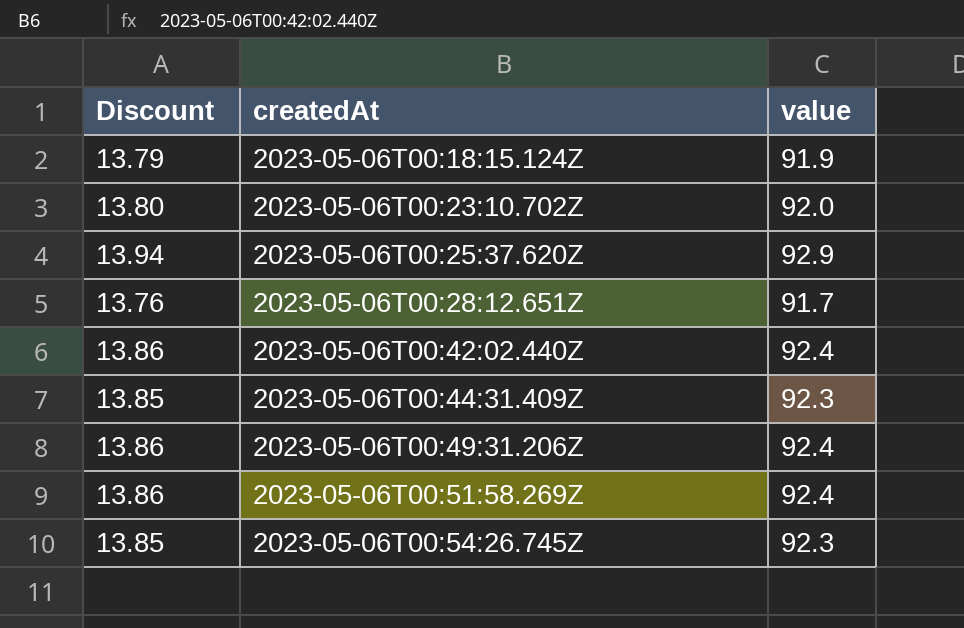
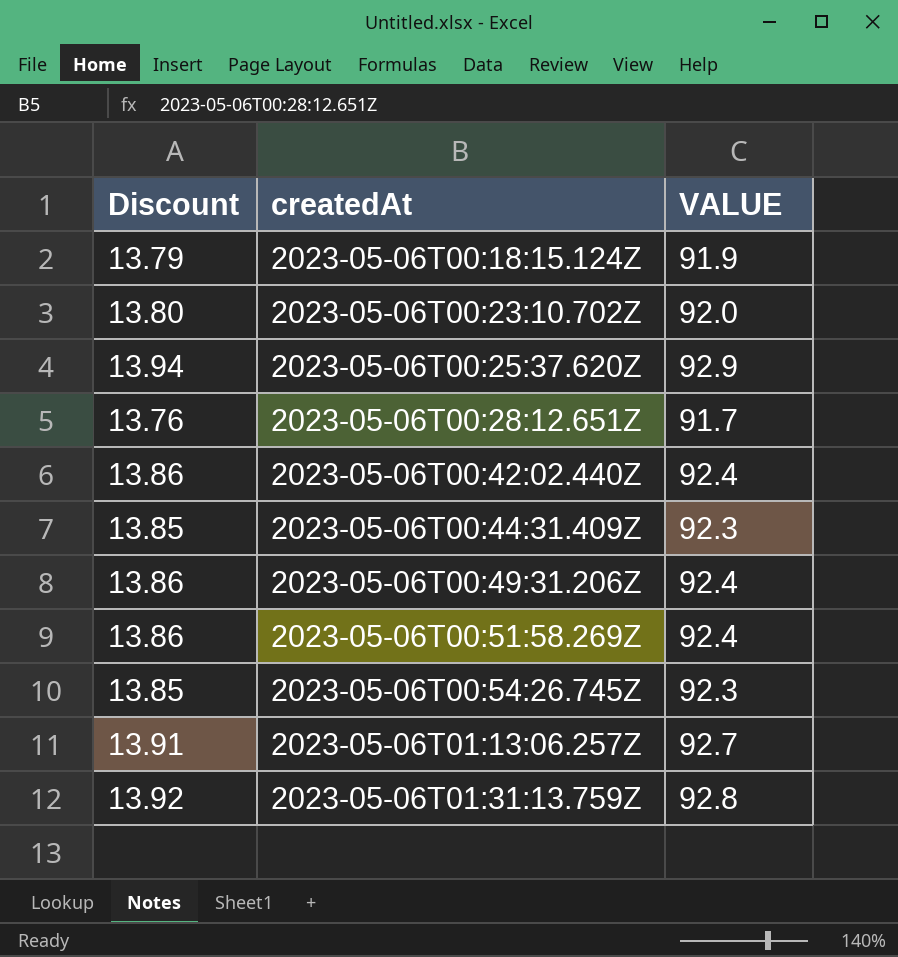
column name: value -> VALUE
row 2023-05-06T01:13:06.257Z: none -> 13.91 | 92.7
row 2023-05-06T01:31:13.759Z: none -> 13.92 | 92.8

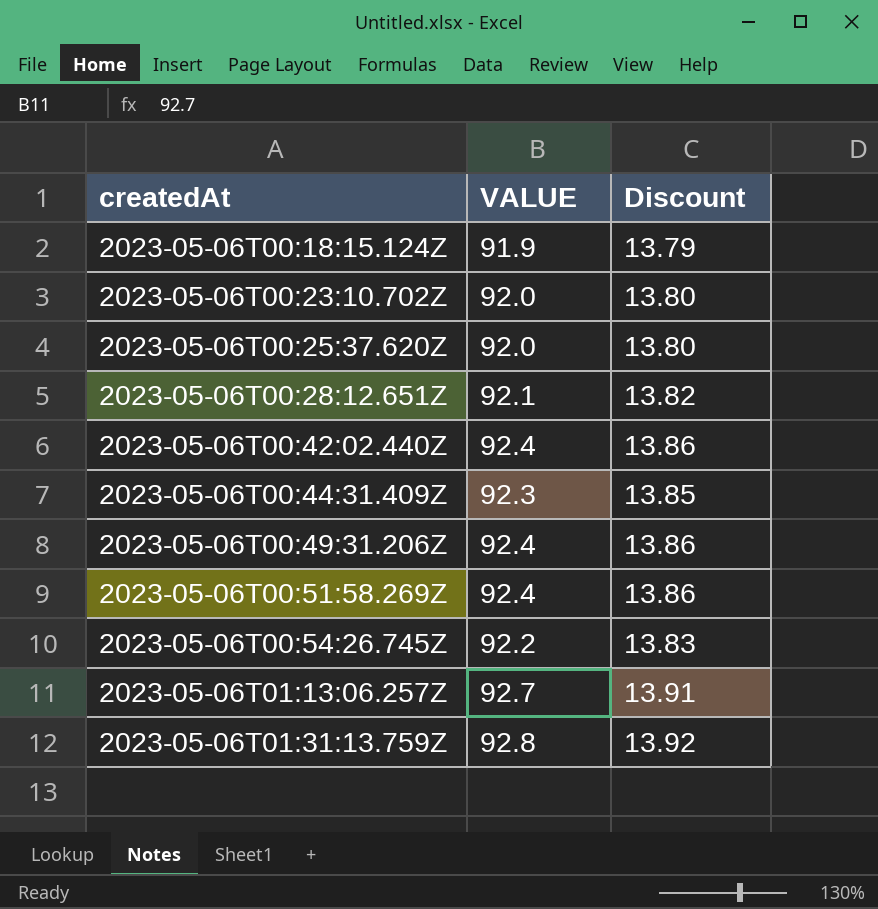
column Discount | position: 1 -> 3
2023-05-06T00:25:37.620Z | VALUE: 92.9 -> 92.0
2023-05-06T00:25:37.620Z | Discount: 13.94 -> 13.80
2023-05-06T00:28:12.651Z | VALUE: 91.7 -> 92.1
2023-05-06T00:28:12.651Z | Discount: 13.76 -> 13.82
2023-05-06T00:54:26.745Z | VALUE: 92.3 -> 92.2
2023-05-06T00:54:26.745Z | Discount: 13.85 -> 13.83

